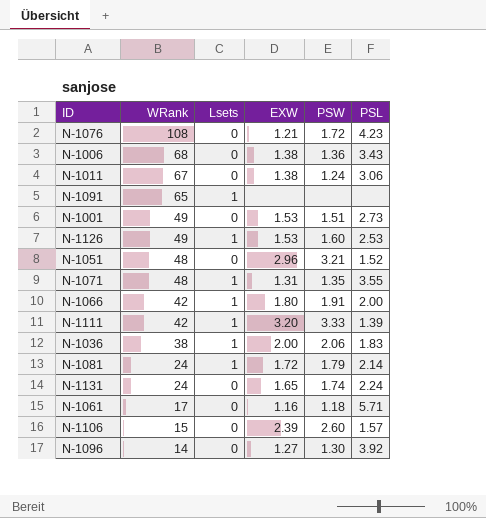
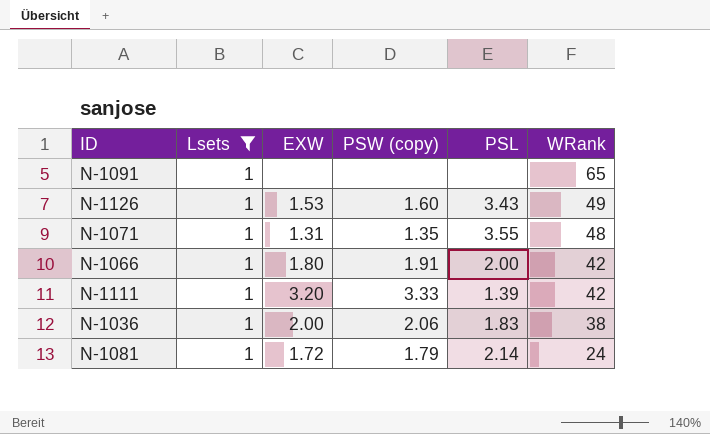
filter: none -> Lsets = 1
column name: PSW -> PSW (copy)
column WRank | position: 2 -> 6
N-1126 | PSL: 2.53 -> 3.43

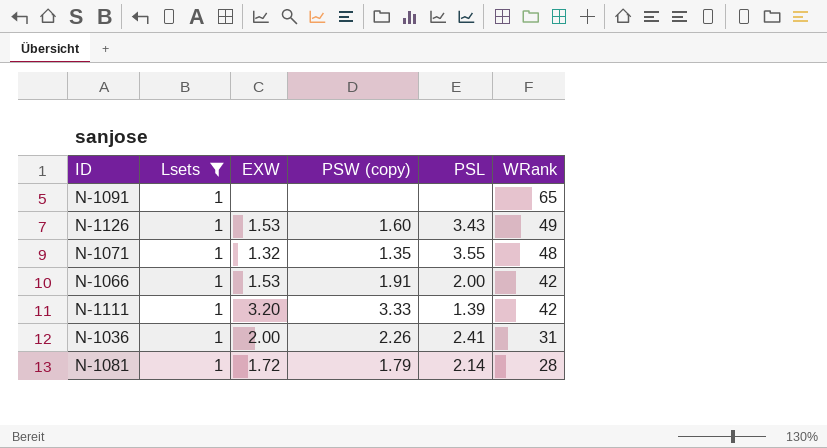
N-1071 | EXW: 1.31 -> 1.32
N-1066 | EXW: 1.80 -> 1.53
N-1036 | PSW (copy): 2.06 -> 2.26
N-1036 | PSL: 1.83 -> 2.41
N-1036 | WRank: 38 -> 31
N-1081 | WRank: 24 -> 28

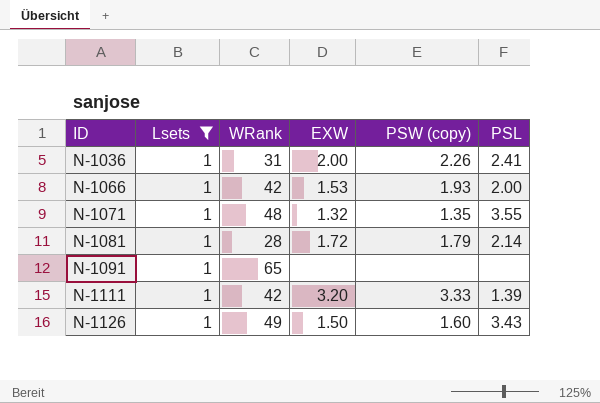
row order: WRank descending -> ID ascending
column WRank | position: 6 -> 3
N-1066 | PSW (copy): 1.91 -> 1.93
N-1126 | EXW: 1.53 -> 1.50

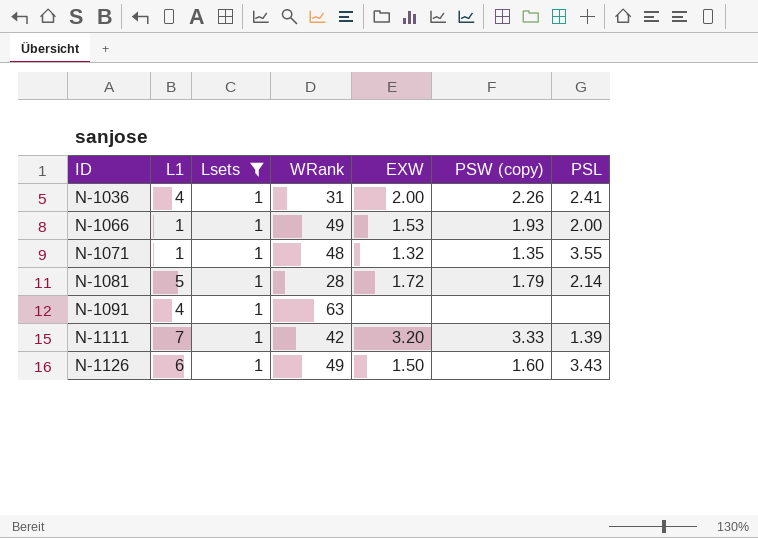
column L1 | position: none -> 2
N-1066 | WRank: 42 -> 49
N-1091 | WRank: 65 -> 63

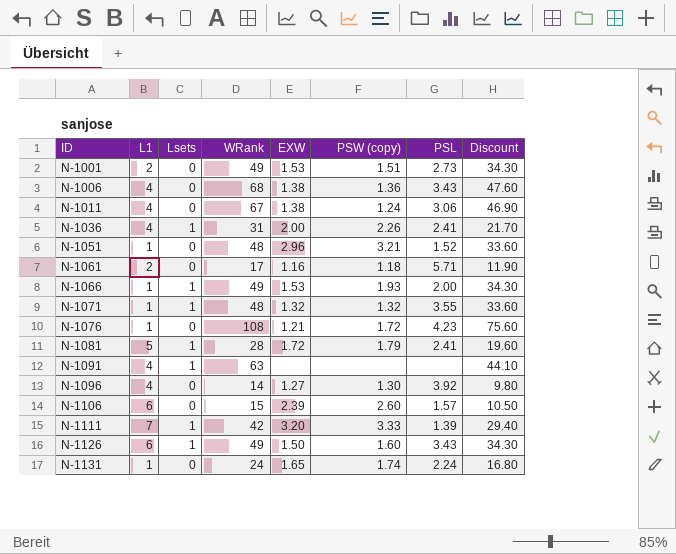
filter: Lsets = 1 -> none
column Discount | formula: none -> [WRank] * 0.7
N-1071 | PSW (copy): 1.35 -> 1.32
N-1081 | PSL: 2.14 -> 2.41

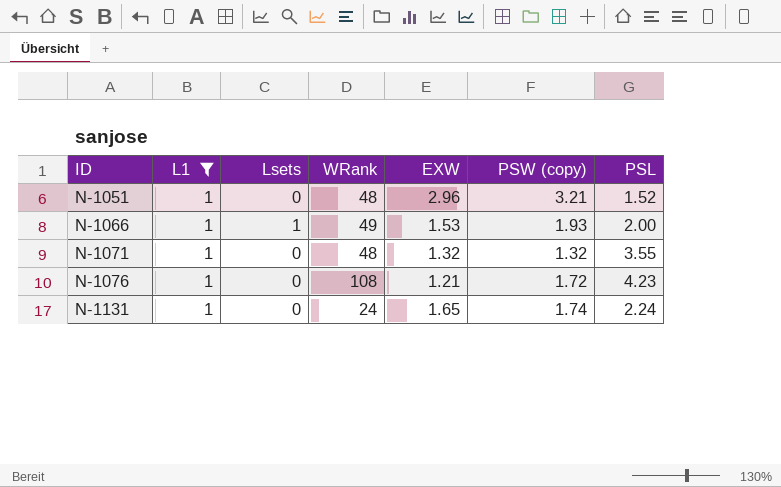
filter: none -> L1 = 1
column Discount | formula: [WRank] * 0.7 -> none
N-1071 | Lsets: 1 -> 0

